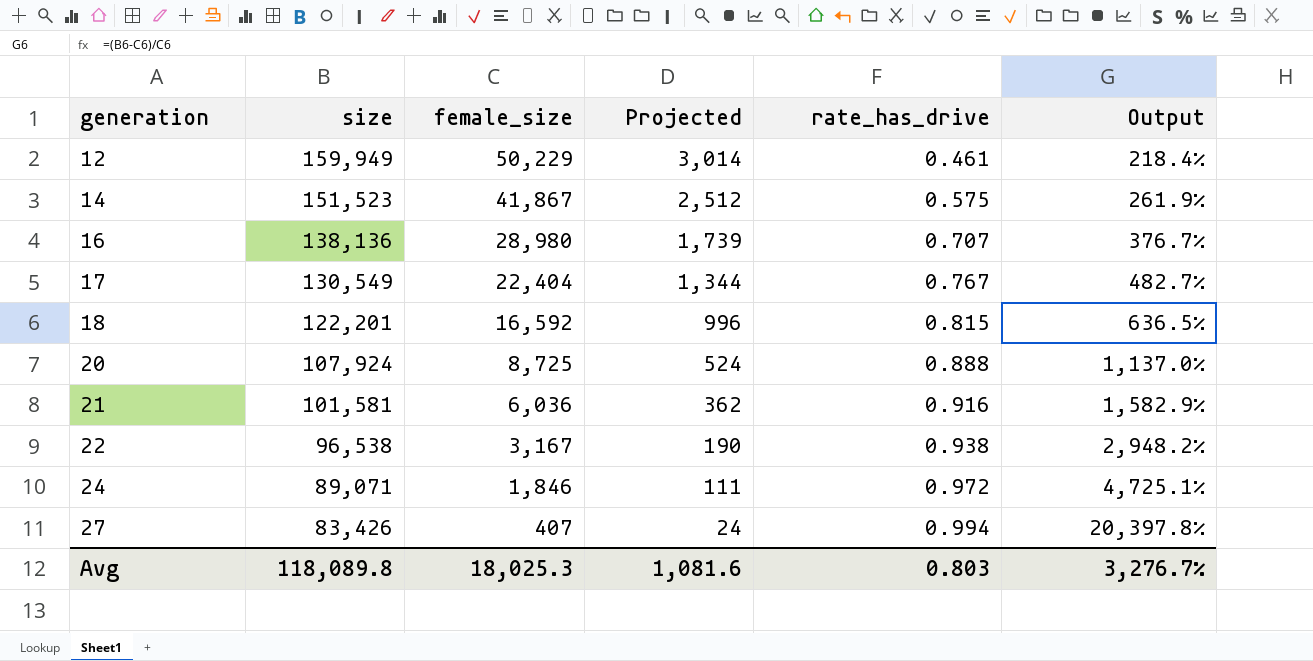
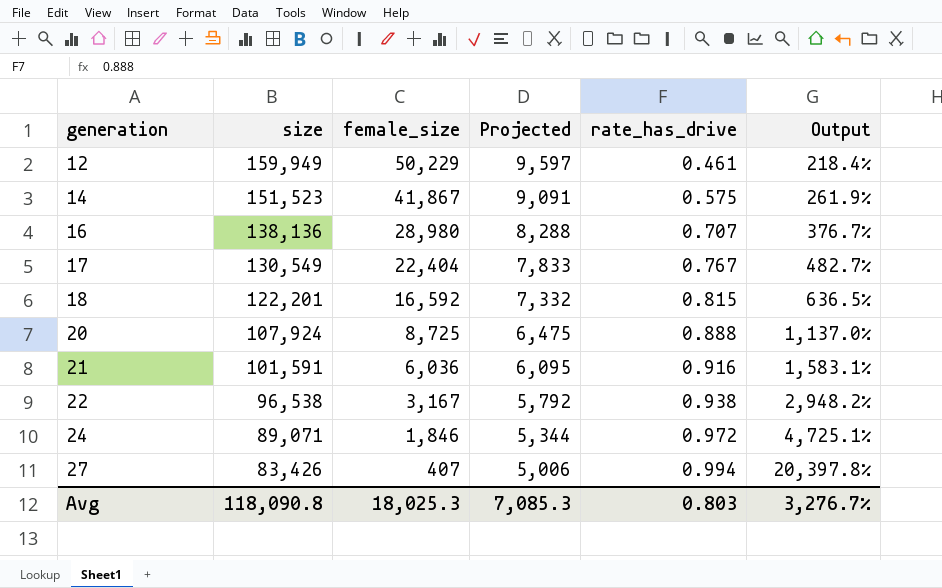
column Projected | formula: [female_size] * 0.06 -> [size] * 0.06
21 | size: 101,581 -> 101,591
21 | Output: 1,582.9% -> 1,583.1%
Avg | size: 118,089.8 -> 118,090.8
Avg | Projected: 1,081.6 -> 7,085.3

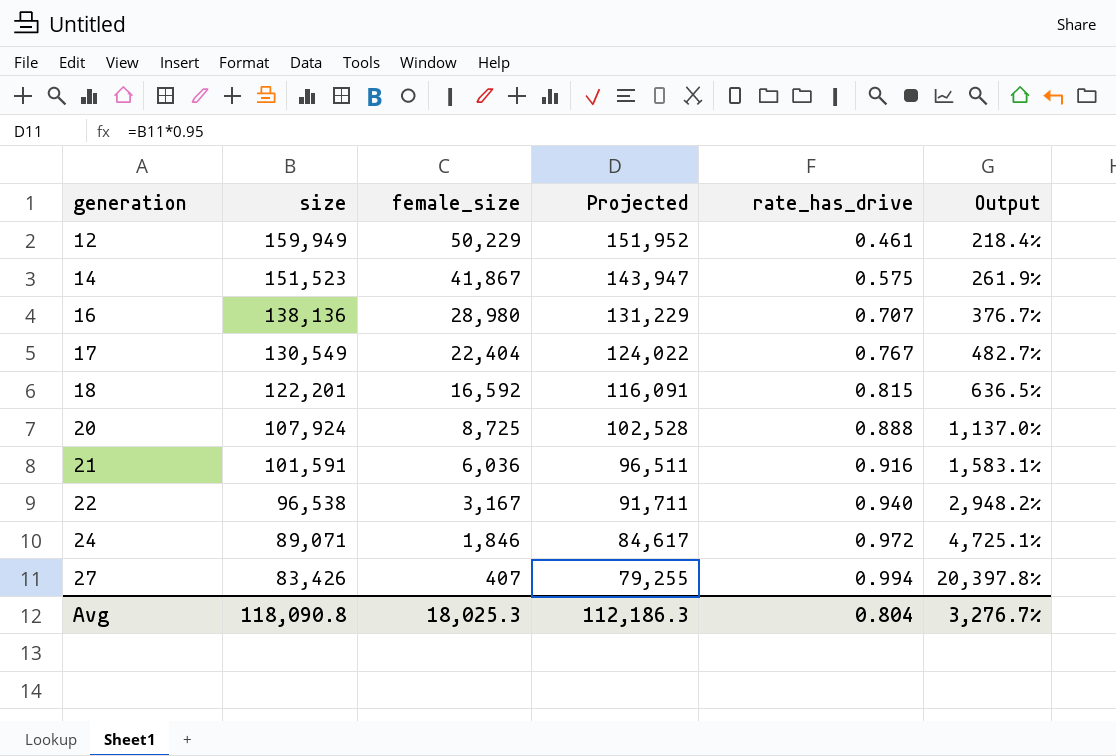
column Projected | formula: [size] * 0.06 -> [size] * 0.95
22 | rate_has_drive: 0.938 -> 0.940
Avg | Projected: 7,085.3 -> 112,186.3
Avg | rate_has_drive: 0.803 -> 0.804

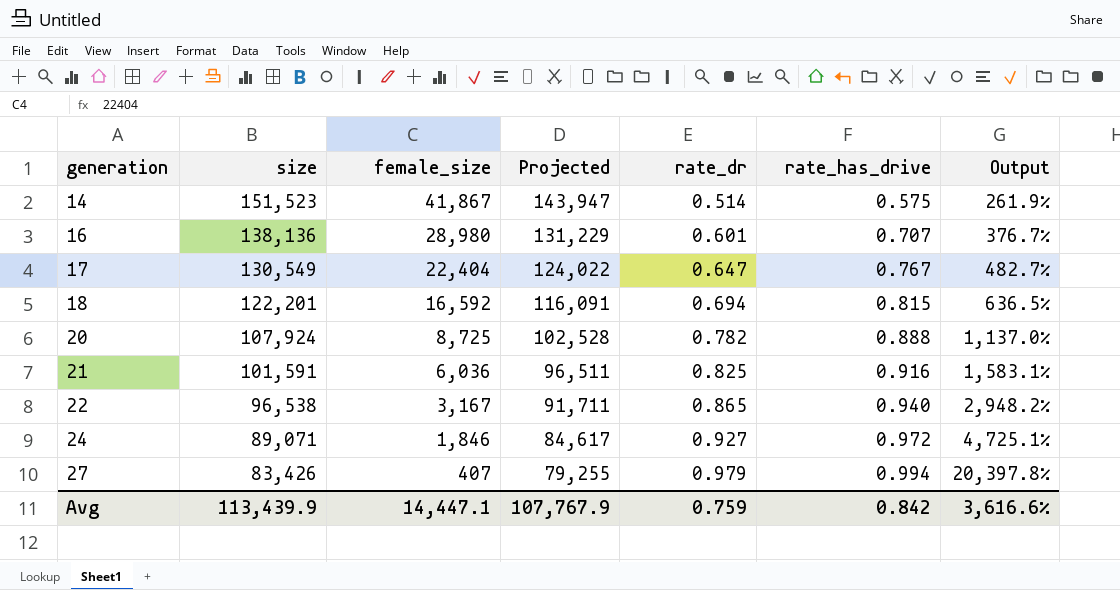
column rate_dr | position: none -> 5
row 12: 159,949 | 50,229 | 151,952 | 0.461 | 218.4% -> none
Avg | size: 118,090.8 -> 113,439.9
Avg | female_size: 18,025.3 -> 14,447.1
Avg | Projected: 112,186.3 -> 107,767.9
Avg | rate_has_drive: 0.804 -> 0.842
Avg | Output: 3,276.7% -> 3,616.6%

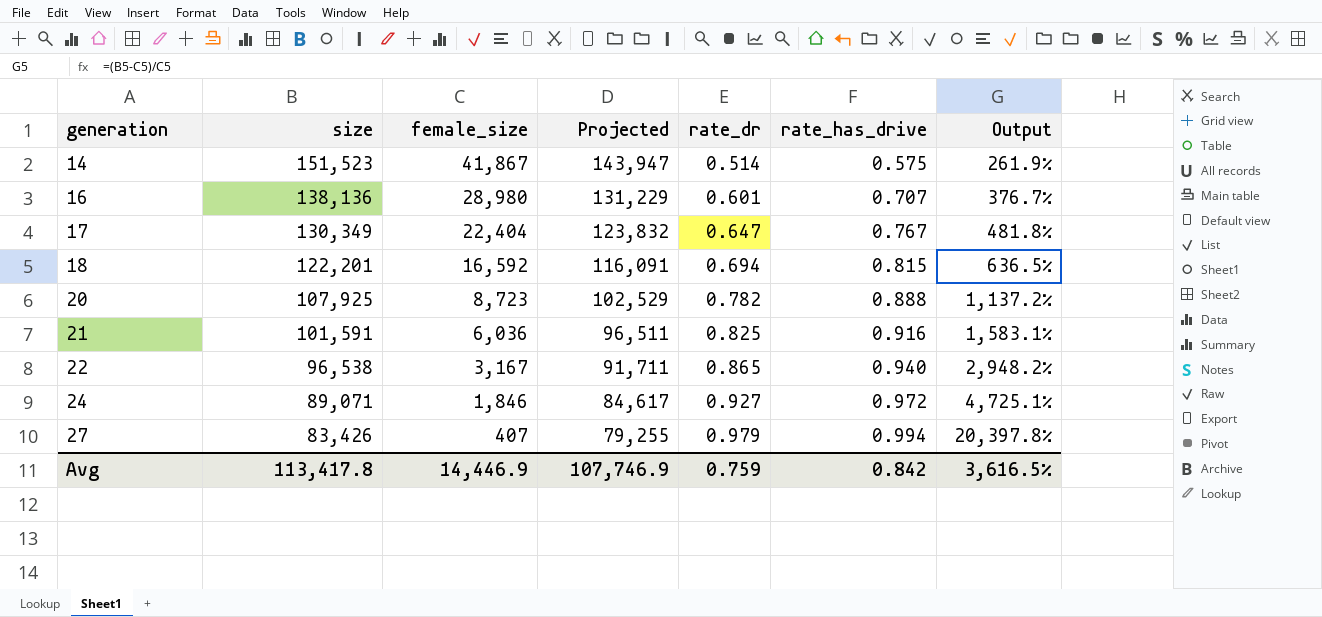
17 | size: 130,549 -> 130,349
17 | Projected: 124,022 -> 123,832
17 | Output: 482.7% -> 481.8%
20 | size: 107,924 -> 107,925
20 | female_size: 8,725 -> 8,723
20 | Projected: 102,528 -> 102,529
20 | Output: 1,137.0% -> 1,137.2%
Avg | size: 113,439.9 -> 113,417.8
Avg | female_size: 14,447.1 -> 14,446.9
Avg | Projected: 107,767.9 -> 107,746.9
Avg | Output: 3,616.6% -> 3,616.5%

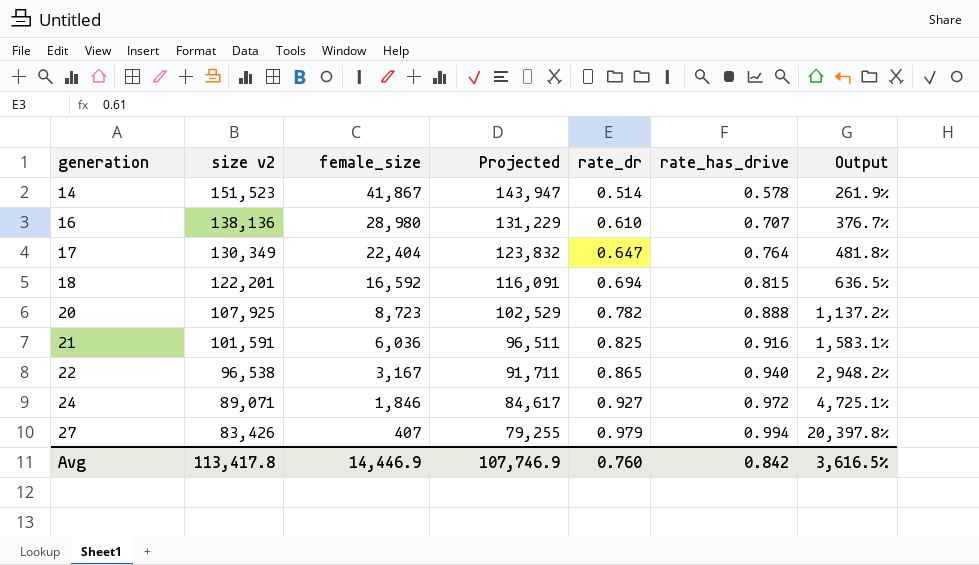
column name: size -> size v2
14 | rate_has_drive: 0.575 -> 0.578
16 | rate_dr: 0.601 -> 0.610
17 | rate_has_drive: 0.767 -> 0.764
Avg | rate_dr: 0.759 -> 0.760

